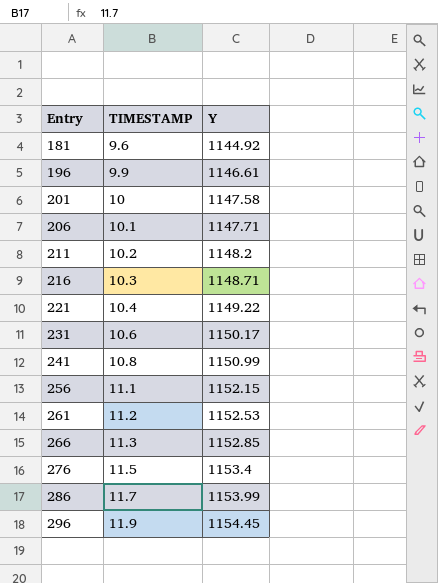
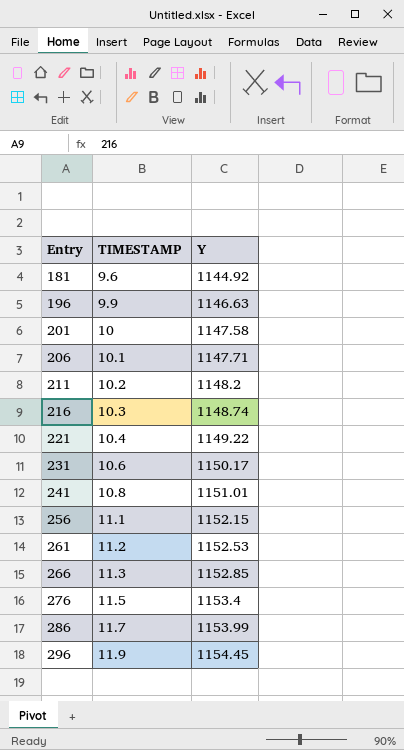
196 | Y: 1146.61 -> 1146.63
216 | Y: 1148.71 -> 1148.74
241 | Y: 1150.99 -> 1151.01

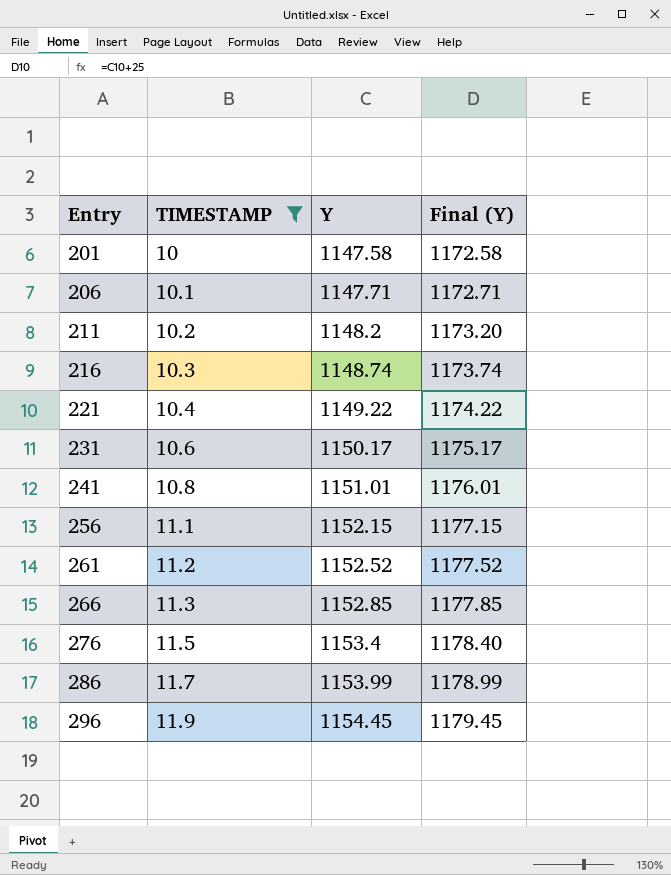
filter: none -> TIMESTAMP >= 10
column Final (Y) | formula: none -> [Y] + 25
261 | Y: 1152.53 -> 1152.52

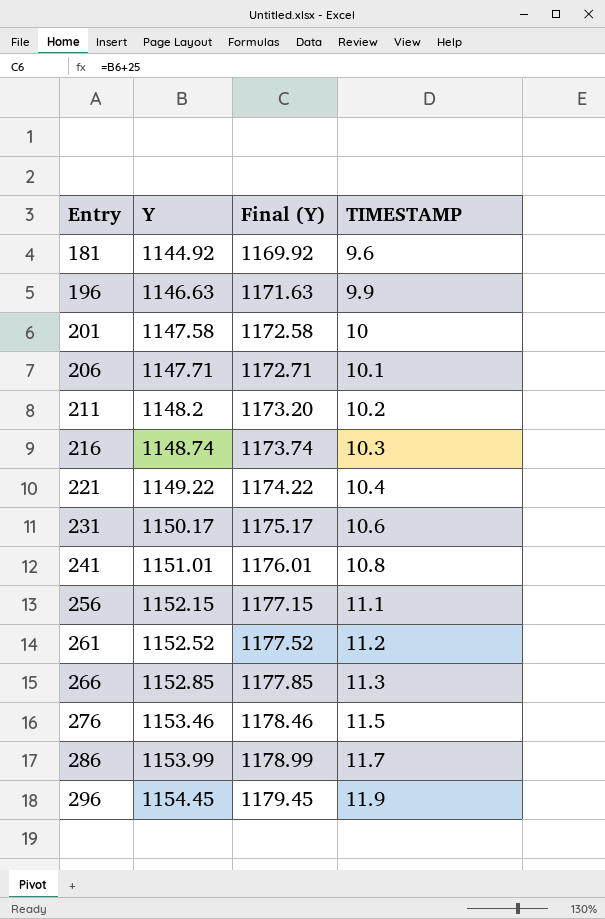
filter: TIMESTAMP >= 10 -> none
column TIMESTAMP | position: 2 -> 4
276 | Y: 1153.4 -> 1153.46
276 | Final (Y): 1178.40 -> 1178.46

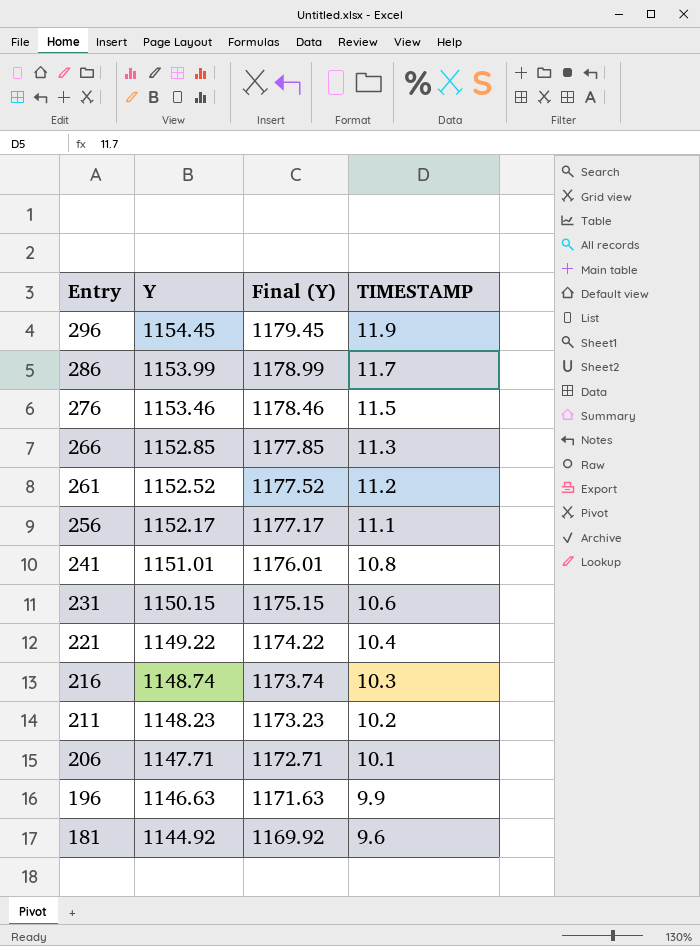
row order: Entry ascending -> Entry descending
row 201: 1147.58 | 1172.58 | 10 -> none
256 | Y: 1152.15 -> 1152.17
256 | Final (Y): 1177.15 -> 1177.17
231 | Y: 1150.17 -> 1150.15
231 | Final (Y): 1175.17 -> 1175.15
211 | Y: 1148.2 -> 1148.23
211 | Final (Y): 1173.20 -> 1173.23

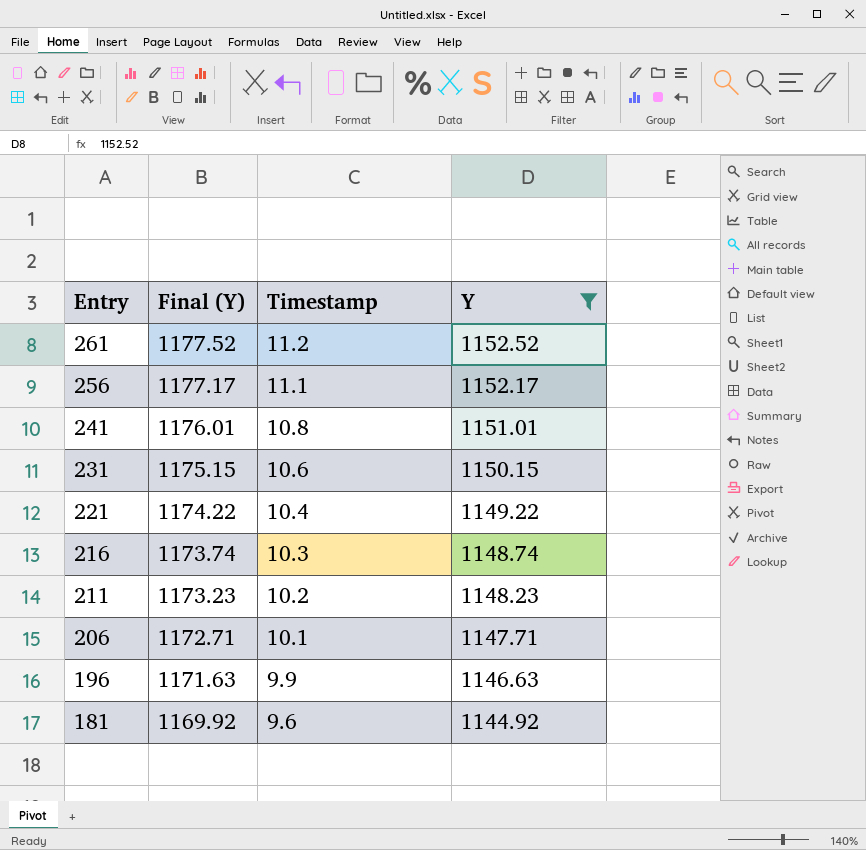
filter: none -> Y <= 1152.52
column name: TIMESTAMP -> Timestamp
column Y | position: 2 -> 4

